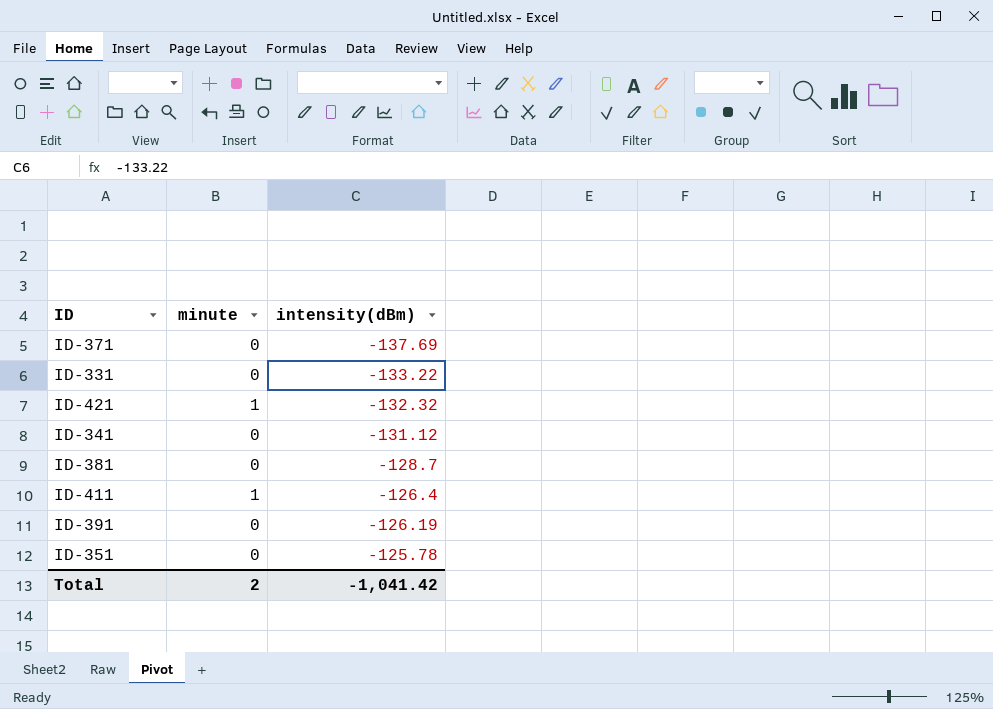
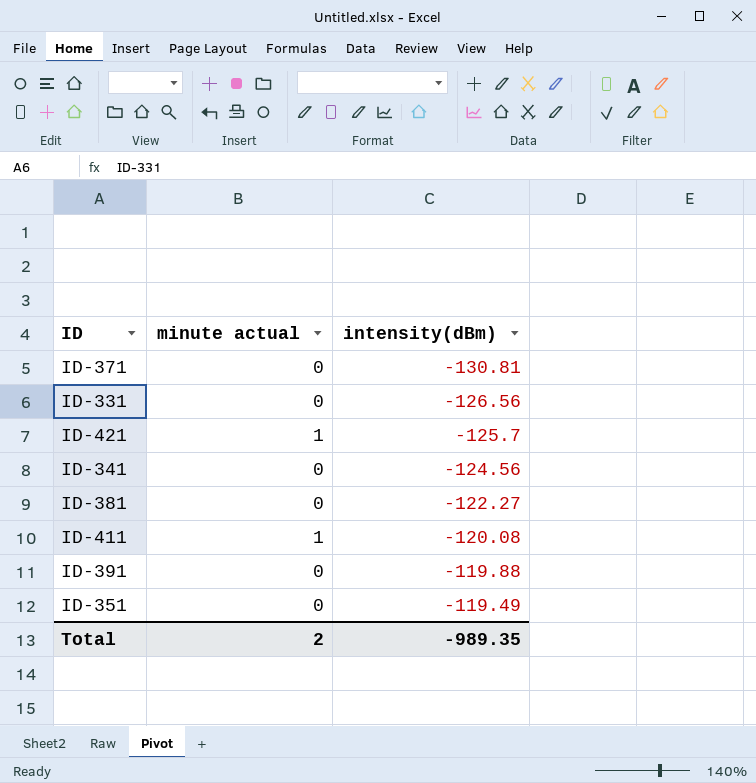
column name: minute -> minute actual
ID-371 | intensity(dBm): -137.69 -> -130.81
ID-331 | intensity(dBm): -133.22 -> -126.56
ID-421 | intensity(dBm): -132.32 -> -125.7
ID-341 | intensity(dBm): -131.12 -> -124.56
ID-381 | intensity(dBm): -128.7 -> -122.27
ID-411 | intensity(dBm): -126.4 -> -120.08
ID-391 | intensity(dBm): -126.19 -> -119.88
ID-351 | intensity(dBm): -125.78 -> -119.49
Total | intensity(dBm): -1,041.42 -> -989.35

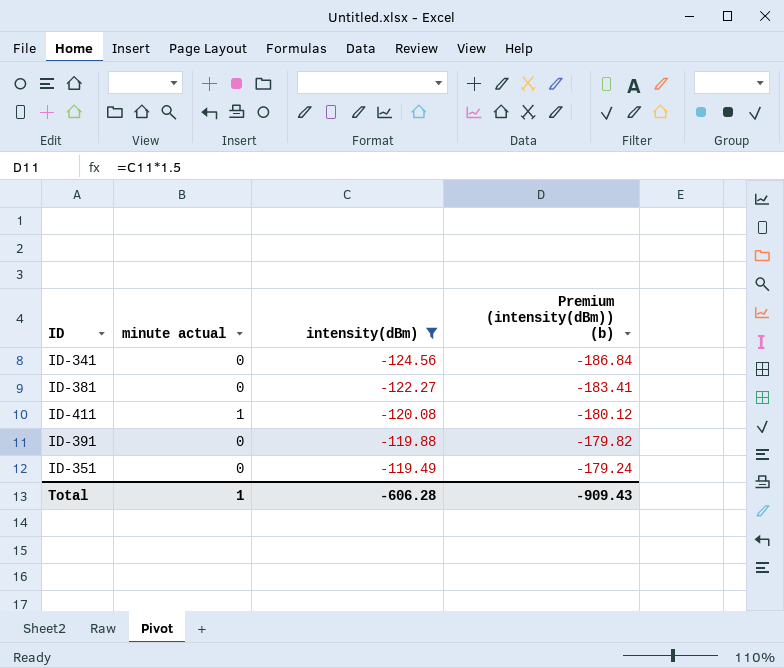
filter: none -> intensity(dBm) >= -124.56
column Premium (intensity(dBm)) (b) | formula: none -> [intensity(dBm)] * 1.5
Total | minute actual: 2 -> 1
Total | intensity(dBm): -989.35 -> -606.28

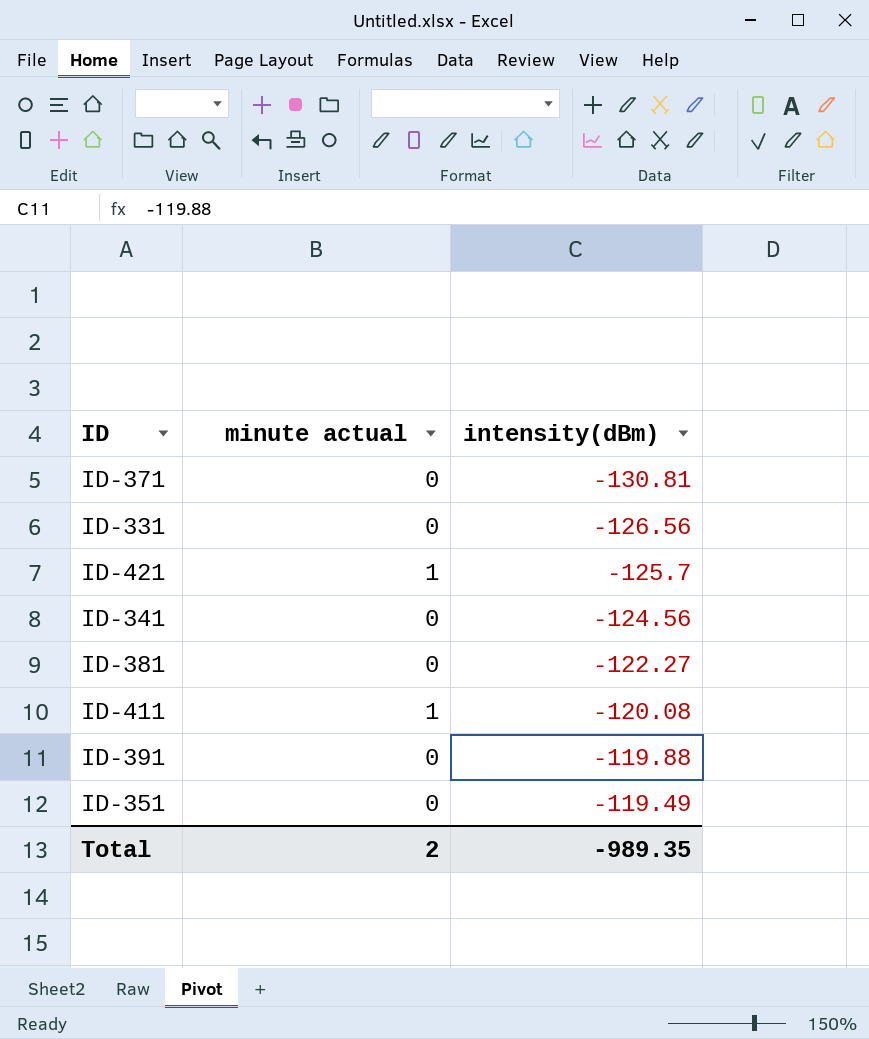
filter: intensity(dBm) >= -124.56 -> none
column Premium (intensity(dBm)) (b) | formula: [intensity(dBm)] * 1.5 -> none
Total | minute actual: 1 -> 2
Total | intensity(dBm): -606.28 -> -989.35

